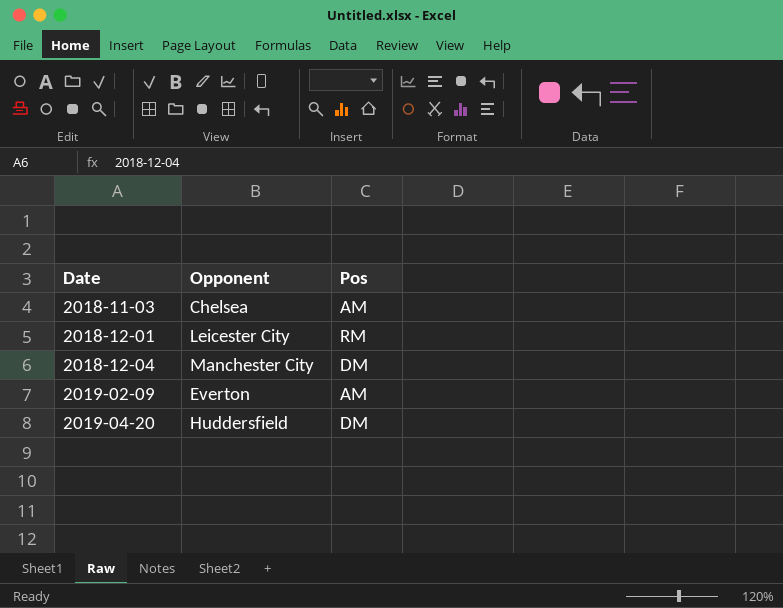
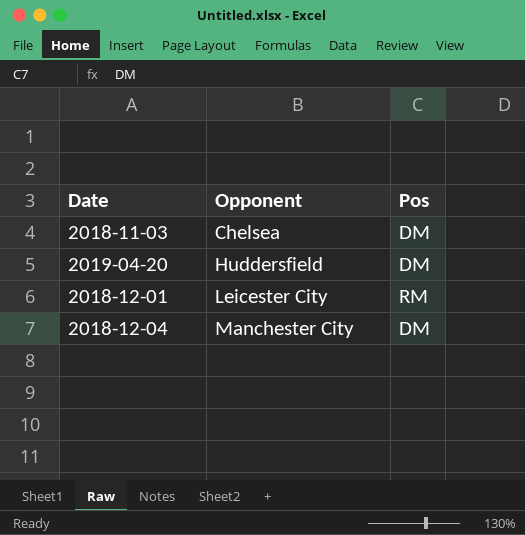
row order: Date ascending -> Opponent ascending
row 2019-02-09: Everton | AM -> none
2018-11-03 | Pos: AM -> DM

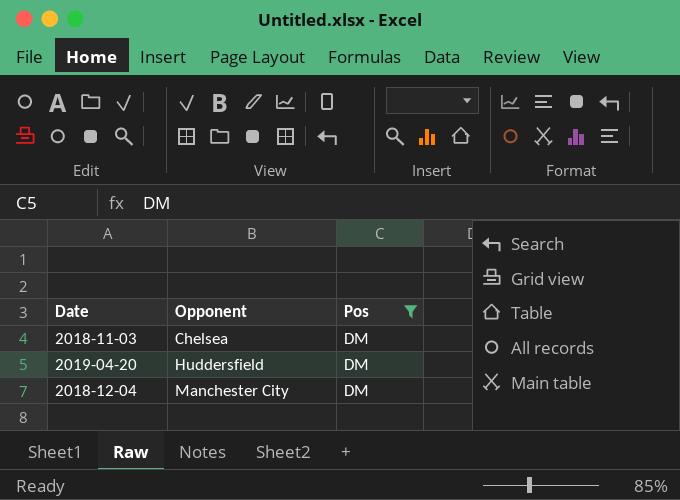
filter: none -> Pos = DM

